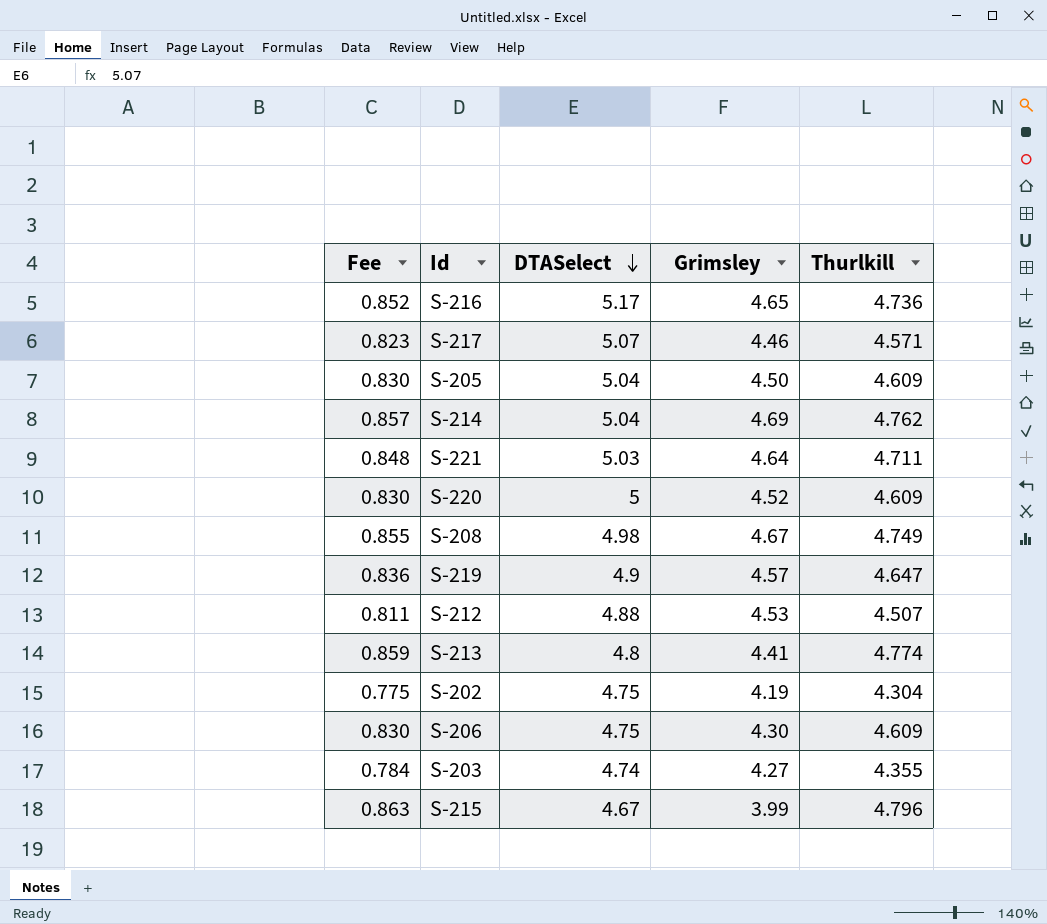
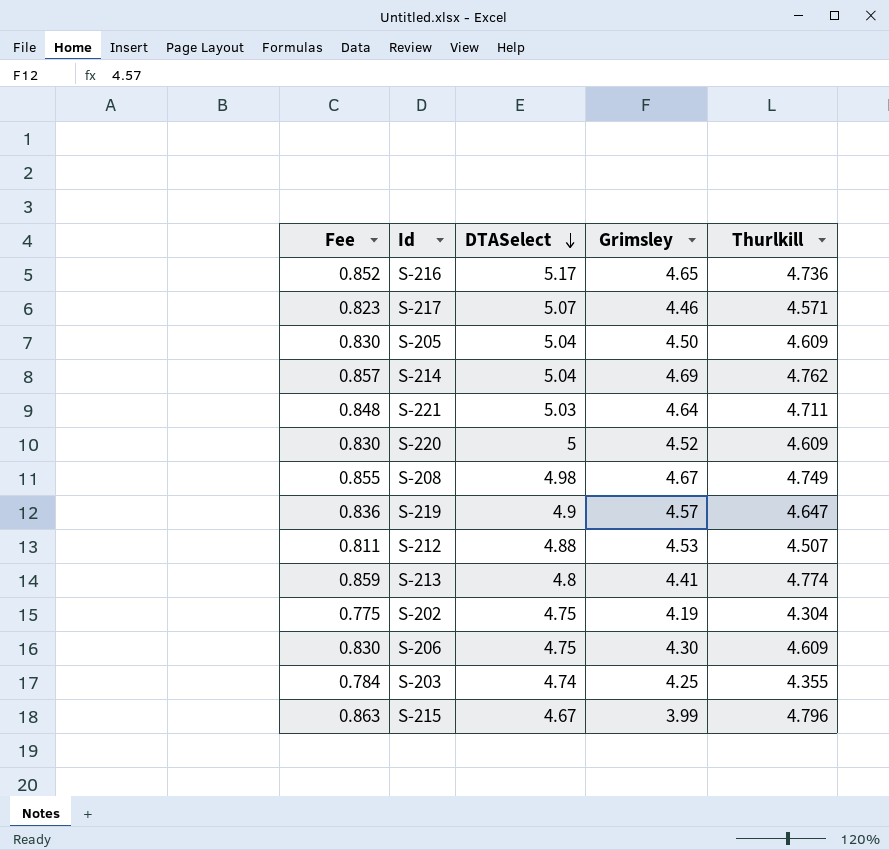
S-203 | Grimsley: 4.27 -> 4.25

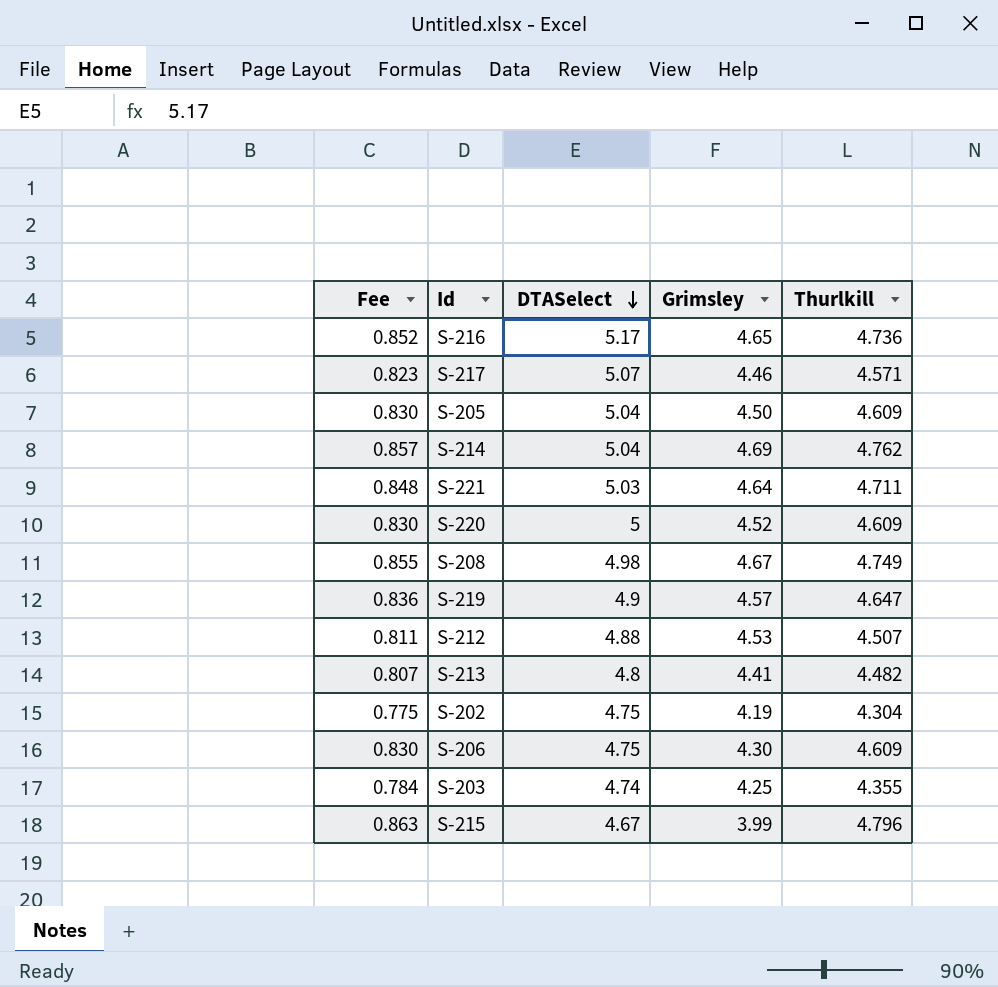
S-213 | Fee: 0.859 -> 0.807
S-213 | Thurlkill: 4.774 -> 4.482

